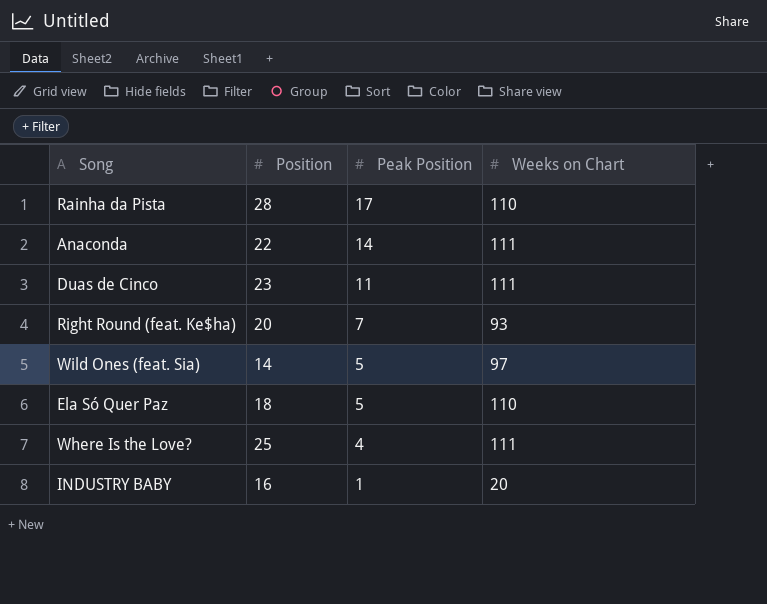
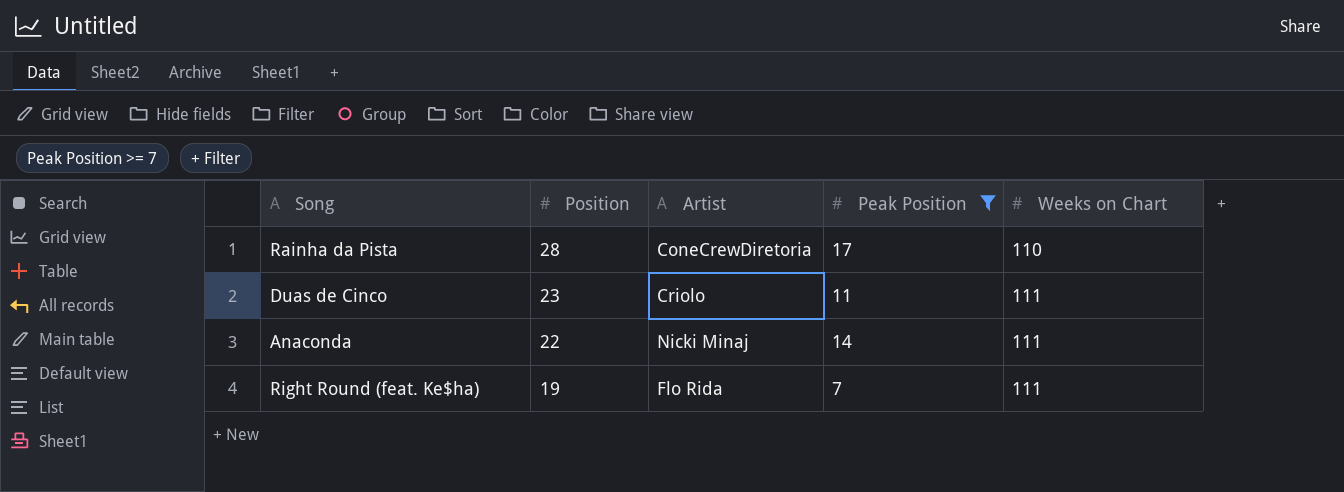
filter: none -> Peak Position >= 7
row order: Peak Position descending -> Position descending
column Artist | position: none -> 3
Right Round (feat. Ke$ha) | Position: 20 -> 19
Right Round (feat. Ke$ha) | Weeks on Chart: 93 -> 111

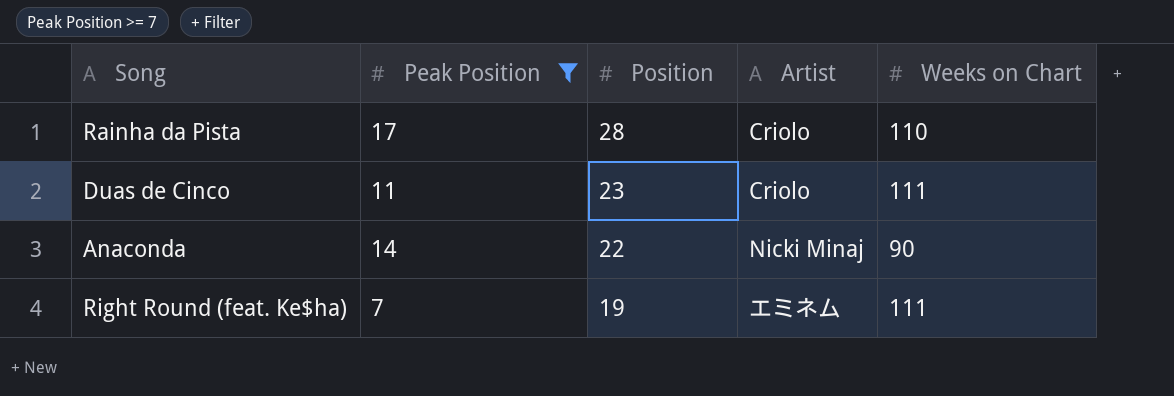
column Peak Position | position: 4 -> 2
Rainha da Pista | Artist: ConeCrewDiretoria -> Criolo
Anaconda | Weeks on Chart: 111 -> 90
Right Round (feat. Ke$ha) | Artist: Flo Rida -> エミネム

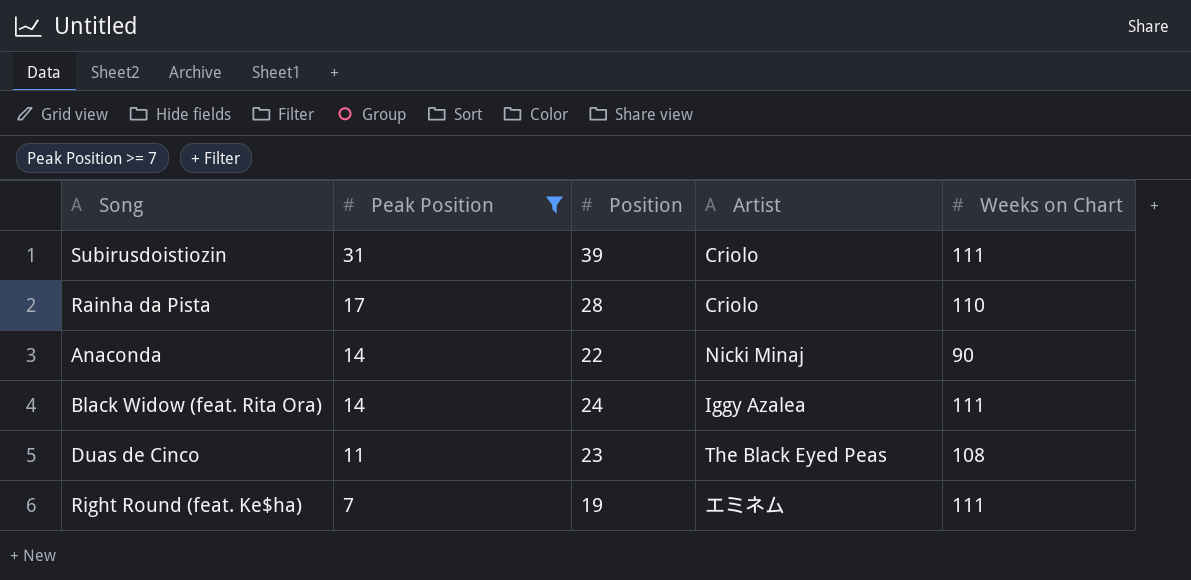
row order: Position descending -> Peak Position descending
row Subirusdoistiozin: none -> 31 | 39 | Criolo | 111
row Black Widow (feat. Rita Ora): none -> 14 | 24 | Iggy Azalea | 111
Duas de Cinco | Artist: Criolo -> The Black Eyed Peas
Duas de Cinco | Weeks on Chart: 111 -> 108

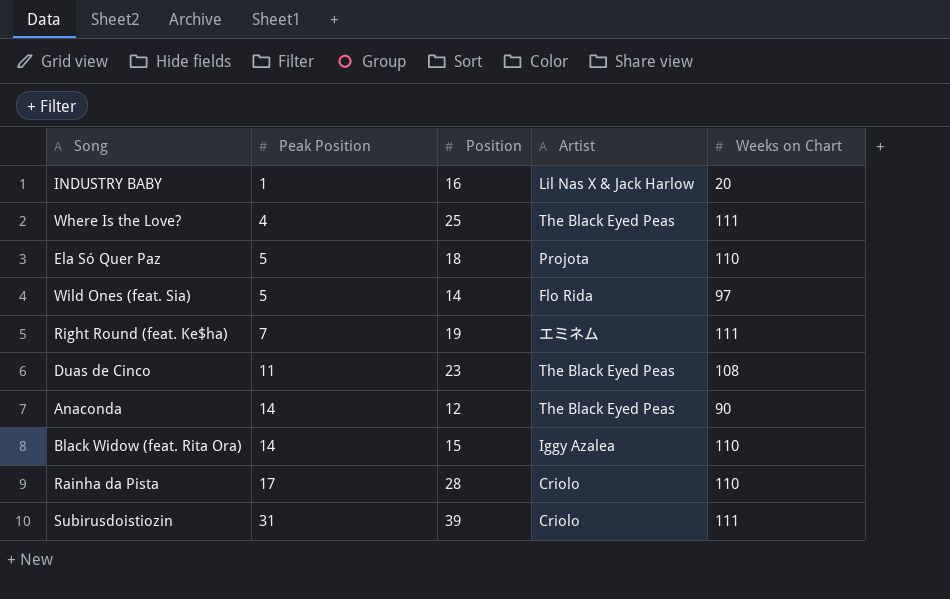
filter: Peak Position >= 7 -> none
row order: Peak Position descending -> Peak Position ascending
Anaconda | Position: 22 -> 12
Anaconda | Artist: Nicki Minaj -> The Black Eyed Peas
Black Widow (feat. Rita Ora) | Position: 24 -> 15
Black Widow (feat. Rita Ora) | Weeks on Chart: 111 -> 110

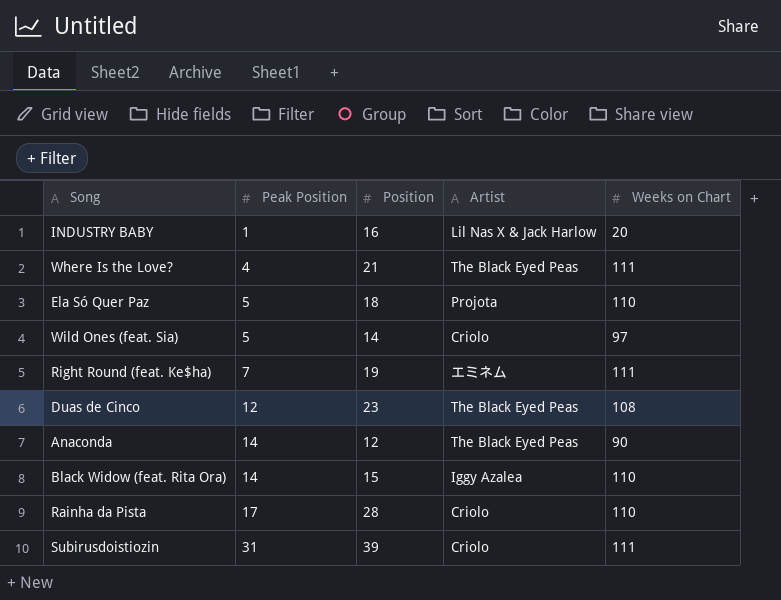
Where Is the Love? | Position: 25 -> 21
Wild Ones (feat. Sia) | Artist: Flo Rida -> Criolo
Duas de Cinco | Peak Position: 11 -> 12

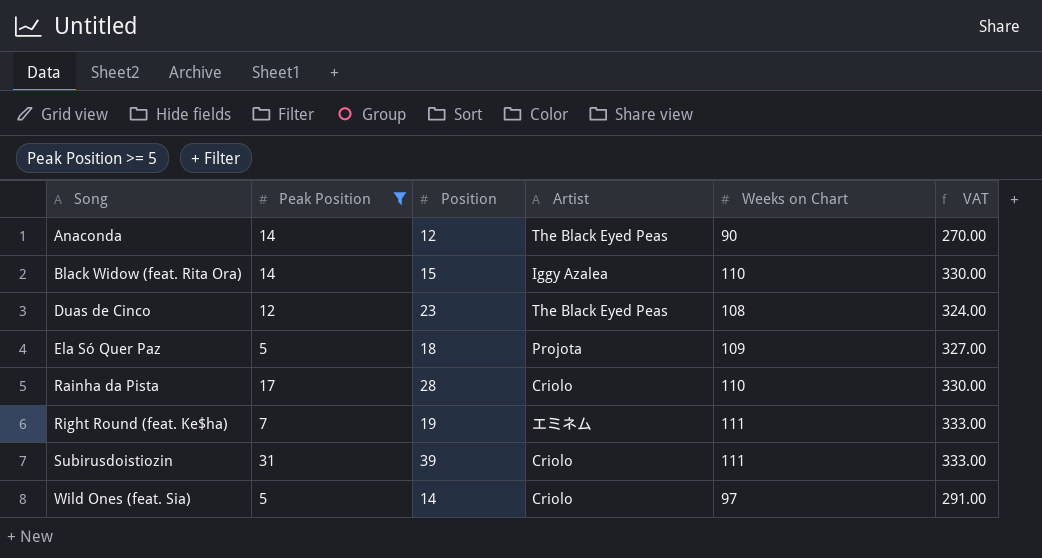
filter: none -> Peak Position >= 5
row order: Peak Position ascending -> Song ascending
column VAT | formula: none -> [Weeks on Chart] * 3
Ela Só Quer Paz | Weeks on Chart: 110 -> 109

